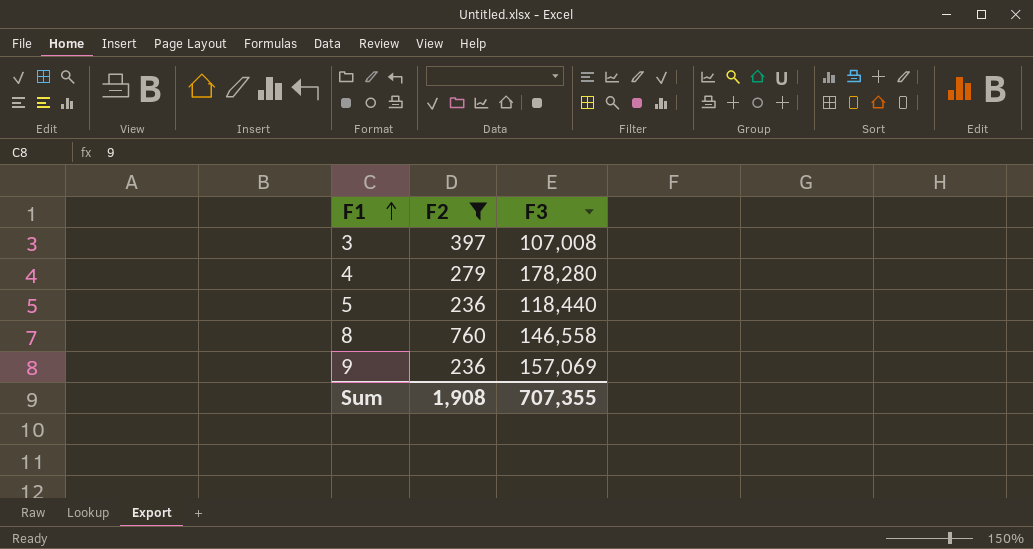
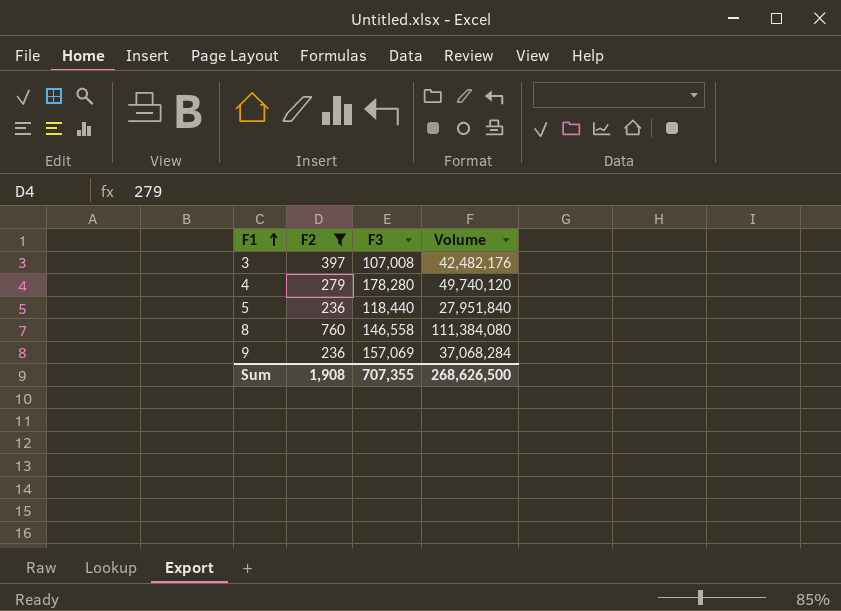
column Volume | formula: none -> [F2] * [F3]

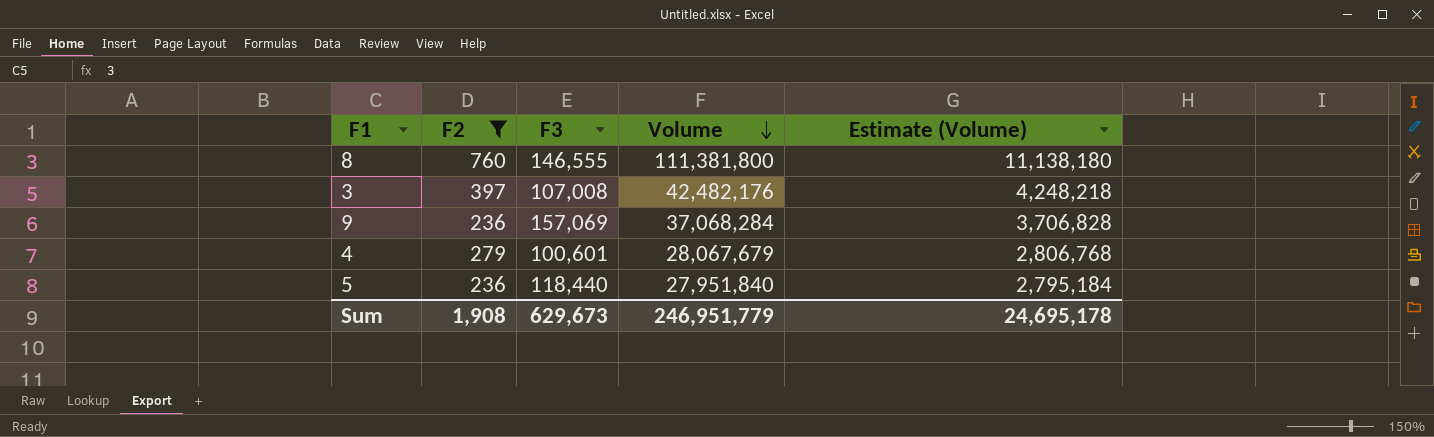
row order: F1 ascending -> Volume descending
column Estimate (Volume) | formula: none -> [Volume] * 0.1
8 | F3: 146,558 -> 146,555
8 | Volume: 111,384,080 -> 111,381,800
4 | F3: 178,280 -> 100,601
4 | Volume: 49,740,120 -> 28,067,679
Sum | F3: 707,355 -> 629,673
Sum | Volume: 268,626,500 -> 246,951,779

